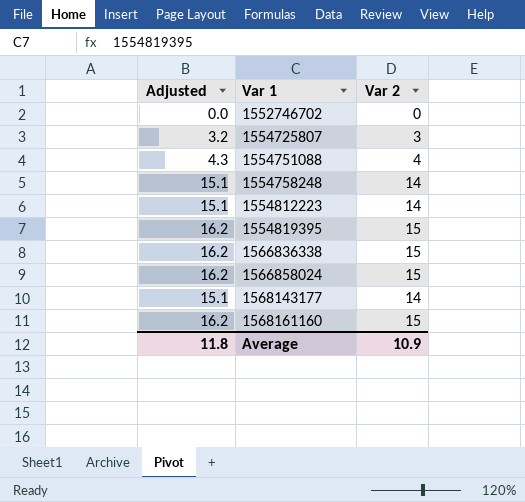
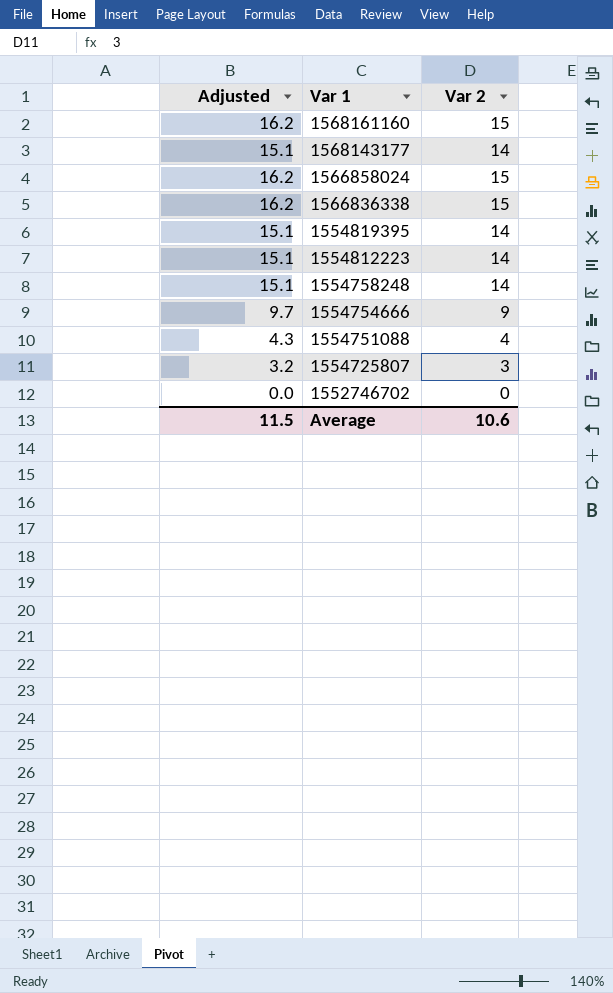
row order: Var 1 ascending -> Var 1 descending
1554819395 | Adjusted: 16.2 -> 15.1
1554819395 | Var 2: 15 -> 14
row 1554754666: none -> 9.7 | 9
Average | Adjusted: 11.8 -> 11.5
Average | Var 2: 10.9 -> 10.6

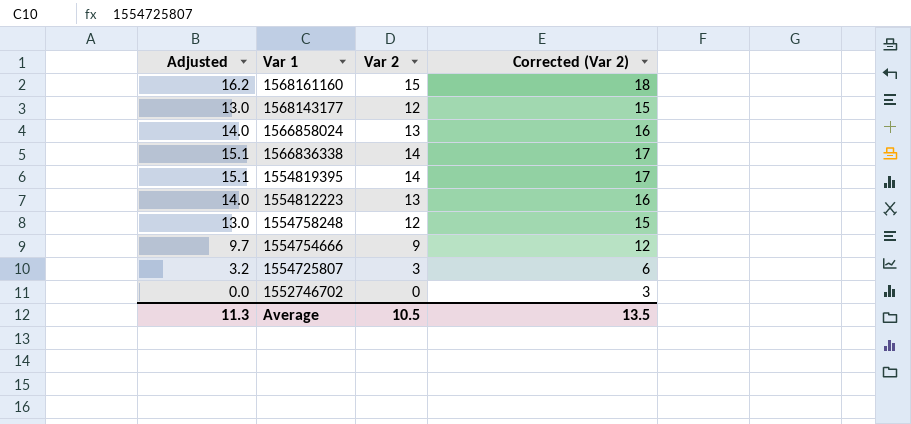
column Corrected (Var 2) | formula: none -> [Var 2] + 3
row 1554751088: 4.3 | 4 -> none
1568143177 | Adjusted: 15.1 -> 13.0
1568143177 | Var 2: 14 -> 12
1566858024 | Adjusted: 16.2 -> 14.0
1566858024 | Var 2: 15 -> 13
1566836338 | Adjusted: 16.2 -> 15.1
1566836338 | Var 2: 15 -> 14
1554812223 | Adjusted: 15.1 -> 14.0
1554812223 | Var 2: 14 -> 13
1554758248 | Adjusted: 15.1 -> 13.0
1554758248 | Var 2: 14 -> 12
Average | Adjusted: 11.5 -> 11.3
Average | Var 2: 10.6 -> 10.5

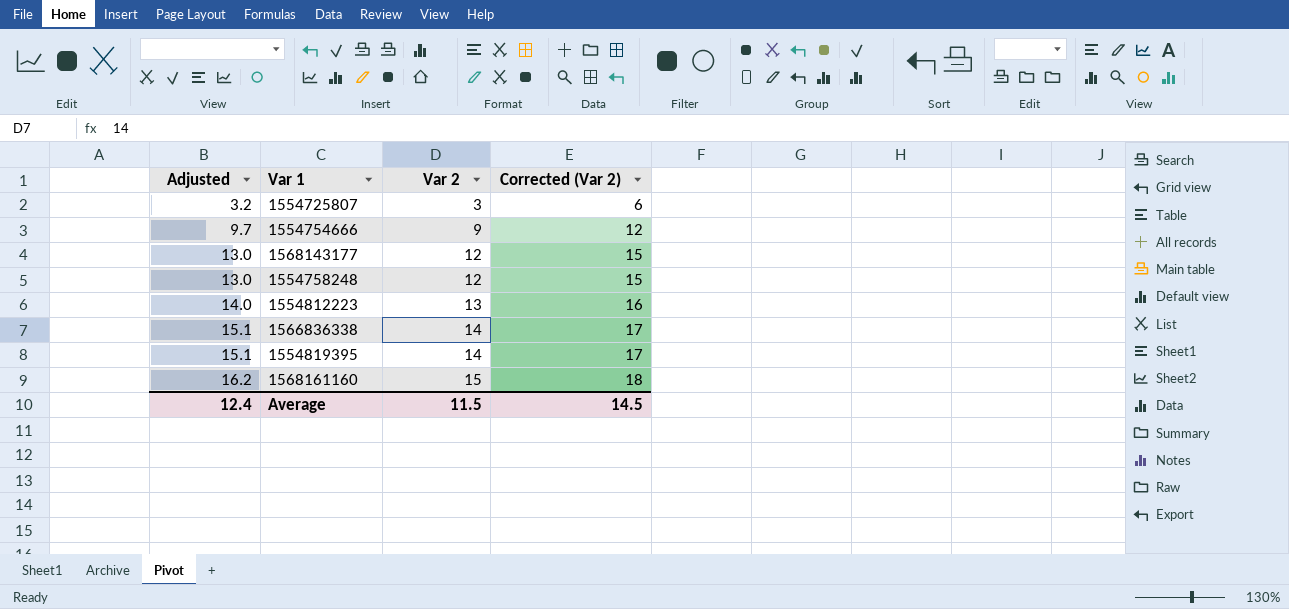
row order: Var 1 descending -> Adjusted ascending
row 1566858024: 14.0 | 13 | 16 -> none
row 1552746702: 0.0 | 0 | 3 -> none
Average | Adjusted: 11.3 -> 12.4
Average | Var 2: 10.5 -> 11.5
Average | Corrected (Var 2): 13.5 -> 14.5

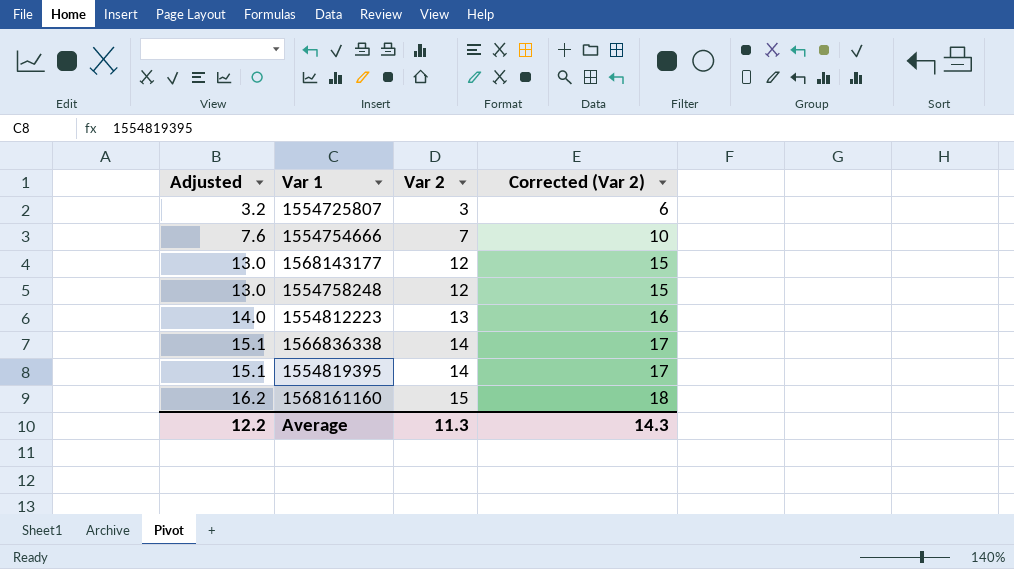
1554754666 | Adjusted: 9.7 -> 7.6
1554754666 | Var 2: 9 -> 7
1554754666 | Corrected (Var 2): 12 -> 10
Average | Adjusted: 12.4 -> 12.2
Average | Var 2: 11.5 -> 11.3
Average | Corrected (Var 2): 14.5 -> 14.3

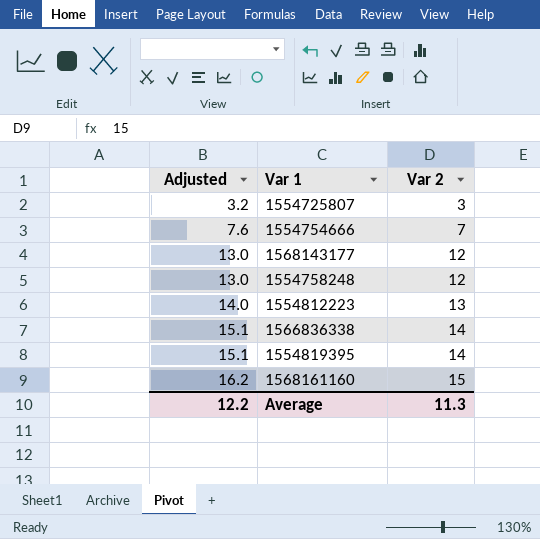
column Corrected (Var 2) | formula: [Var 2] + 3 -> none

